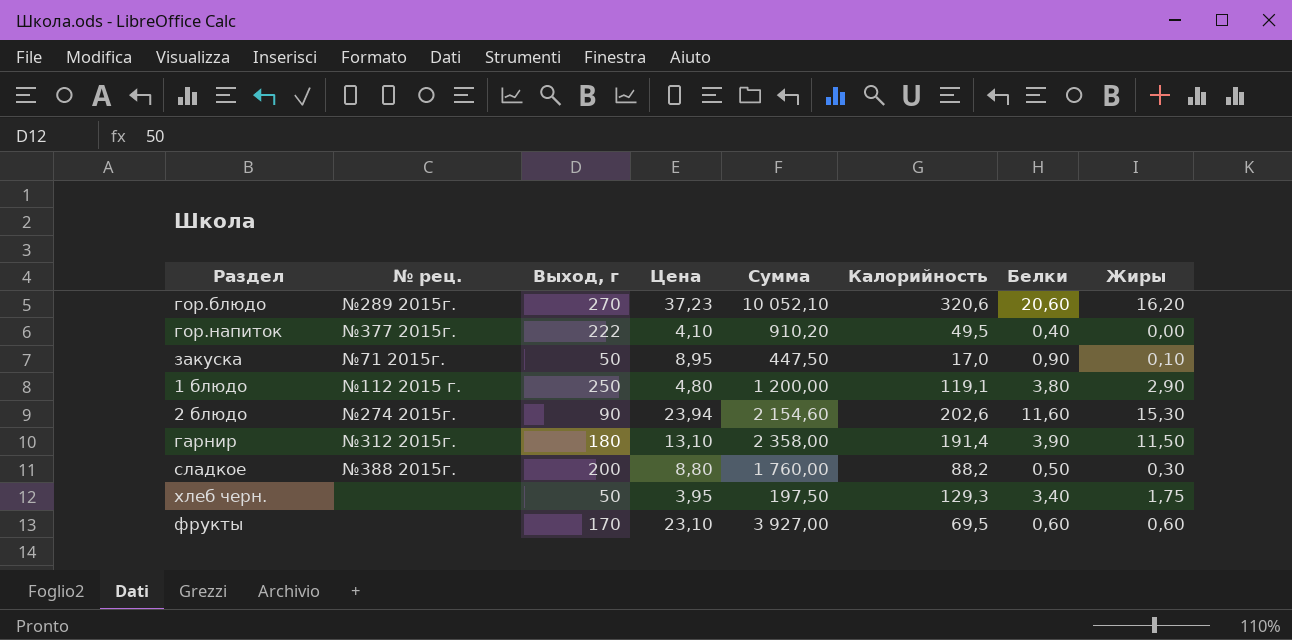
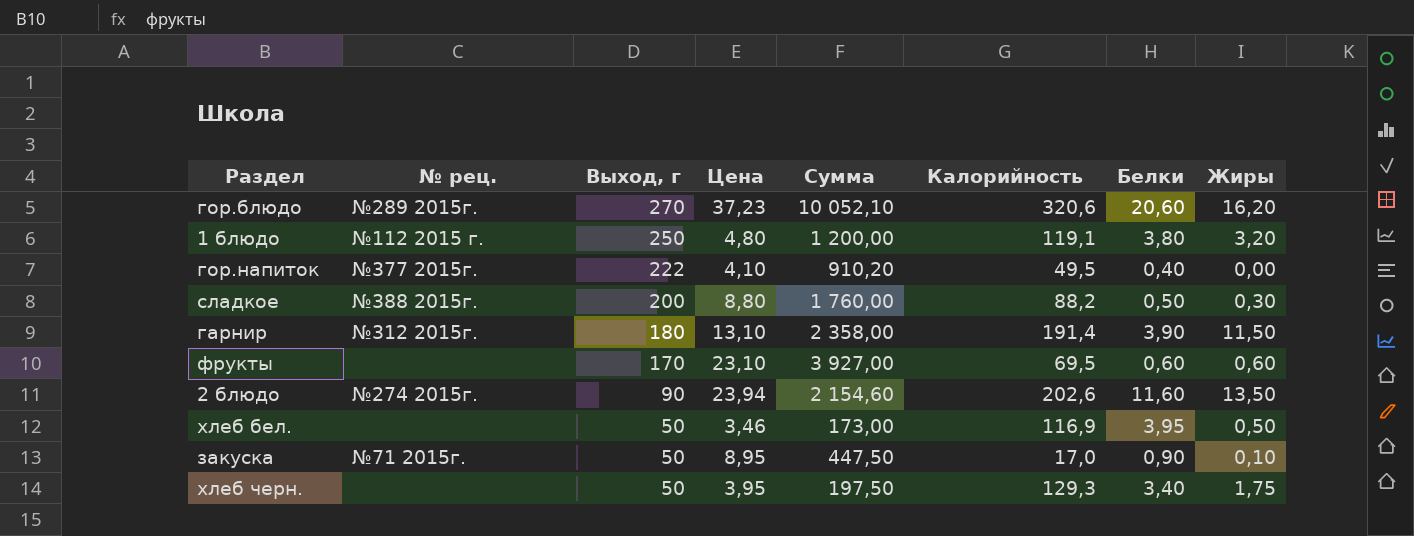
row order: none -> Выход, г descending
1 блюдо | Жиры: 2,90 -> 3,20
2 блюдо | Жиры: 15,30 -> 13,50
row хлеб бел.: none -> none | 50 | 3,46 | 173,00 | 116,9 | 3,95 | 0,50

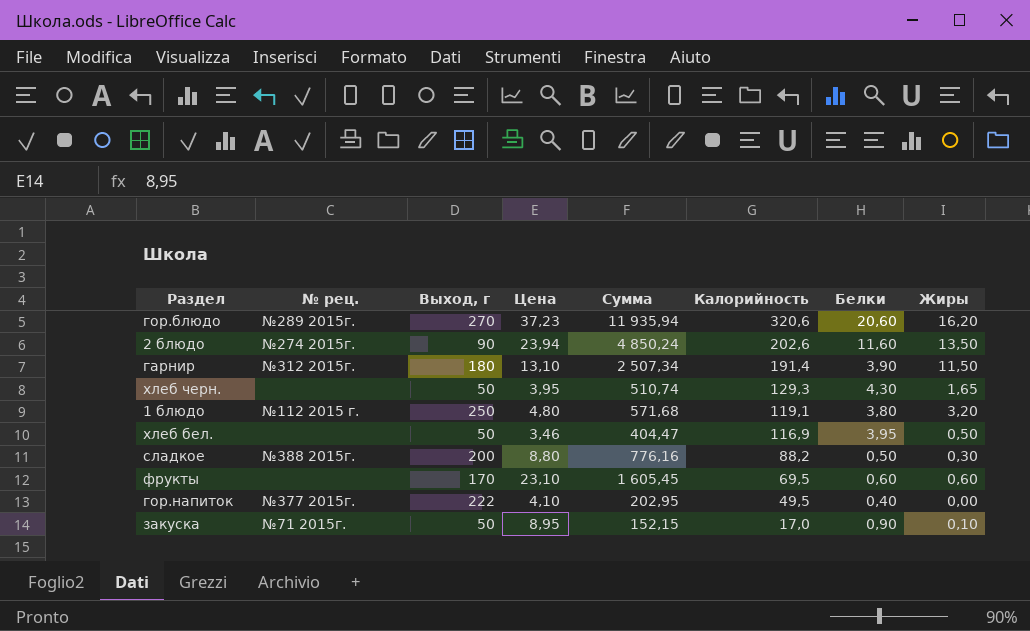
row order: Выход, г descending -> Калорийность descending
column Сумма | formula: [Выход, г] * [Цена] -> [Цена] * [Калорийность]
хлеб черн. | Белки: 3,40 -> 4,30
хлеб черн. | Жиры: 1,75 -> 1,65

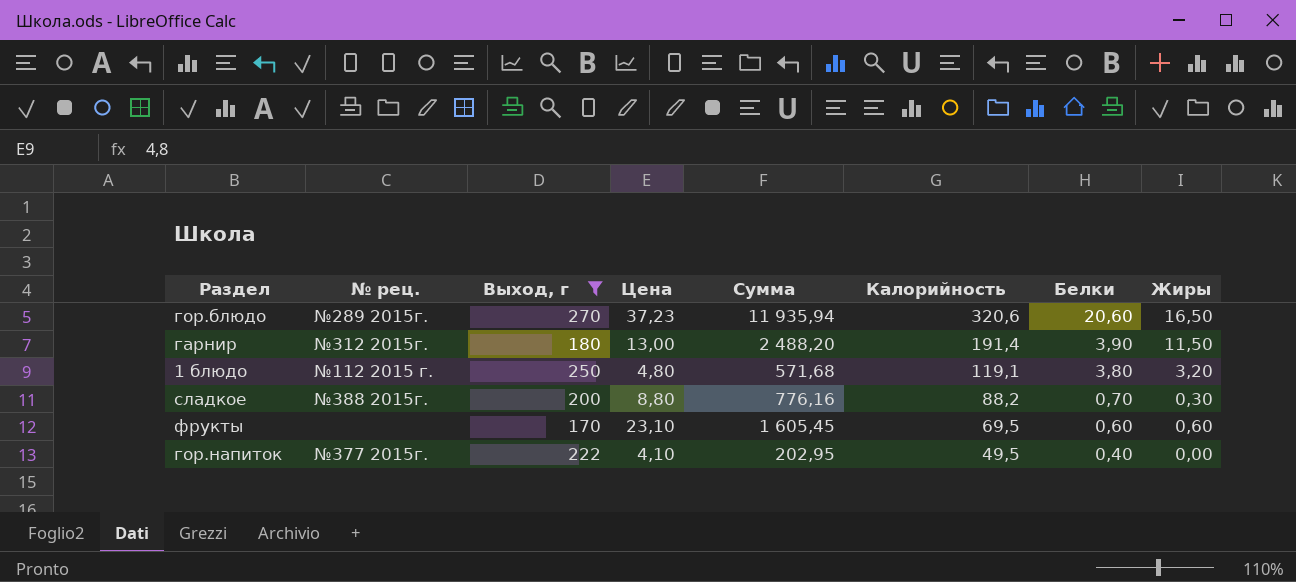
filter: none -> Выход, г >= 170
гор.блюдо | Жиры: 16,20 -> 16,50
гарнир | Цена: 13,10 -> 13,00
гарнир | Сумма: 2 507,34 -> 2 488,20
сладкое | Белки: 0,50 -> 0,70

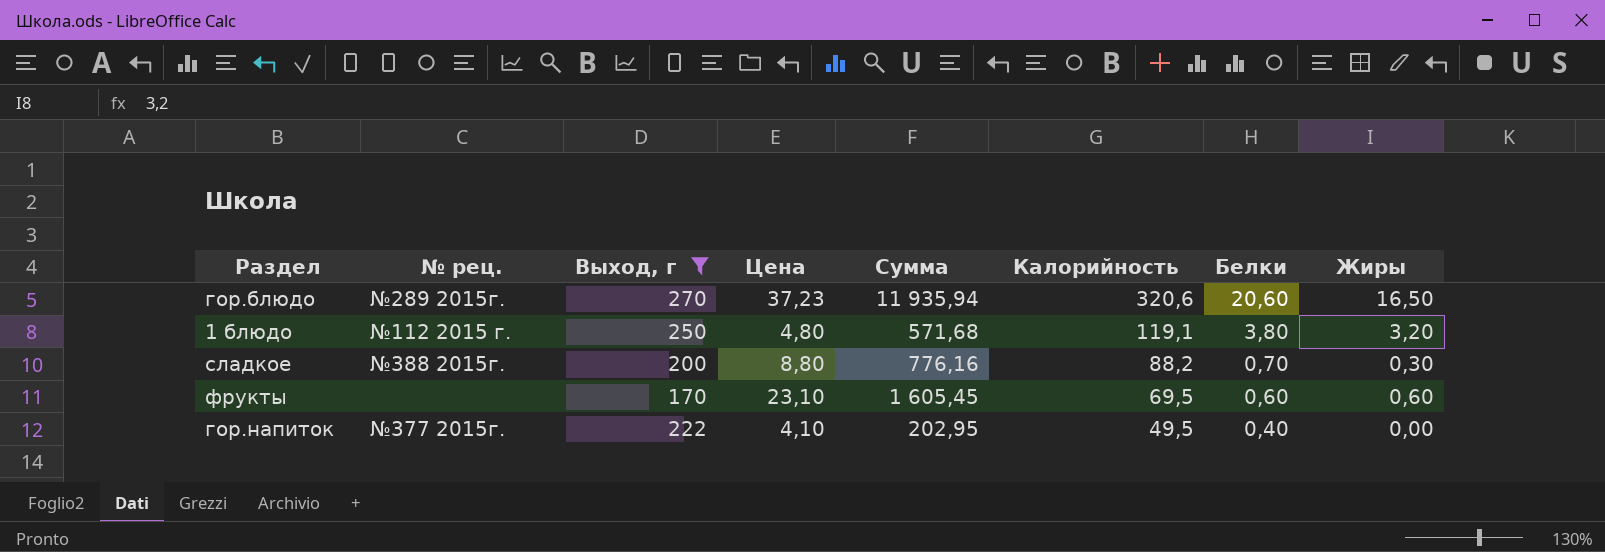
row гарнир: №312 2015г. | 180 | 13,00 | 2 488,20 | 191,4 | 3,90 | 11,50 -> none

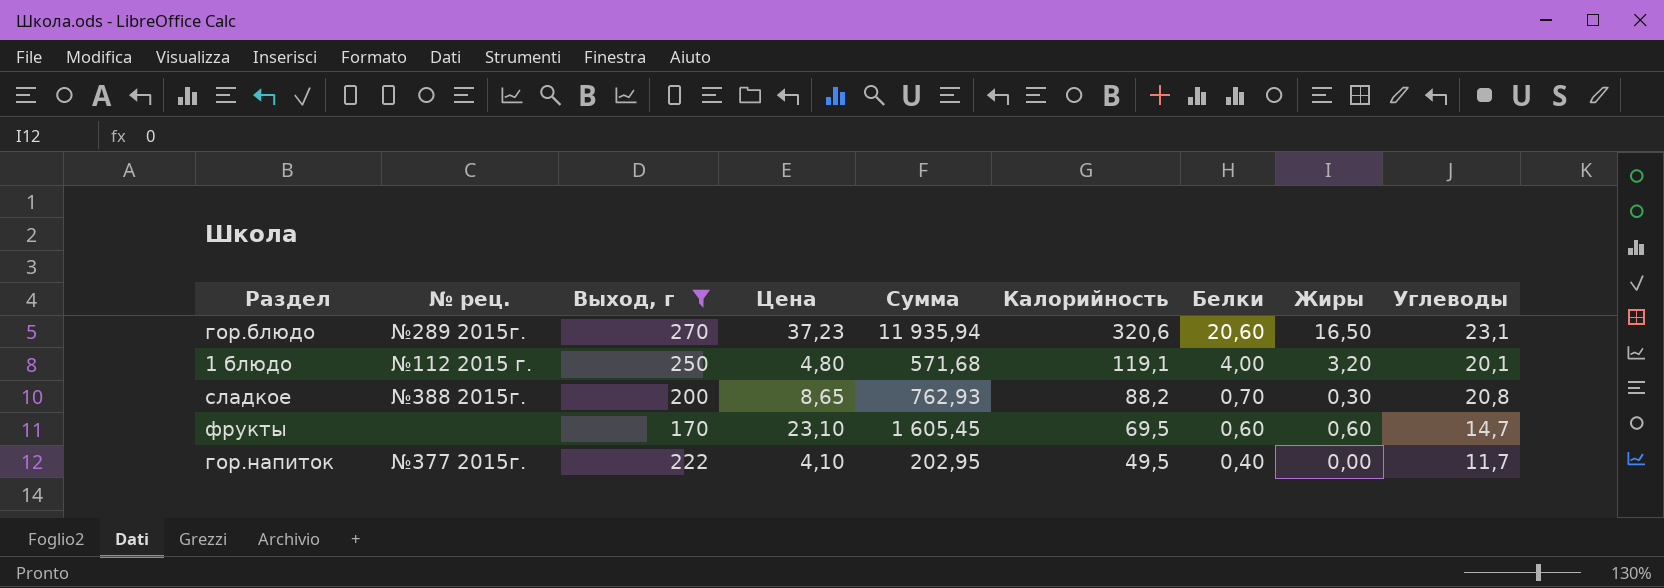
column Углеводы | position: none -> 9
1 блюдо | Белки: 3,80 -> 4,00
сладкое | Цена: 8,80 -> 8,65
сладкое | Сумма: 776,16 -> 762,93

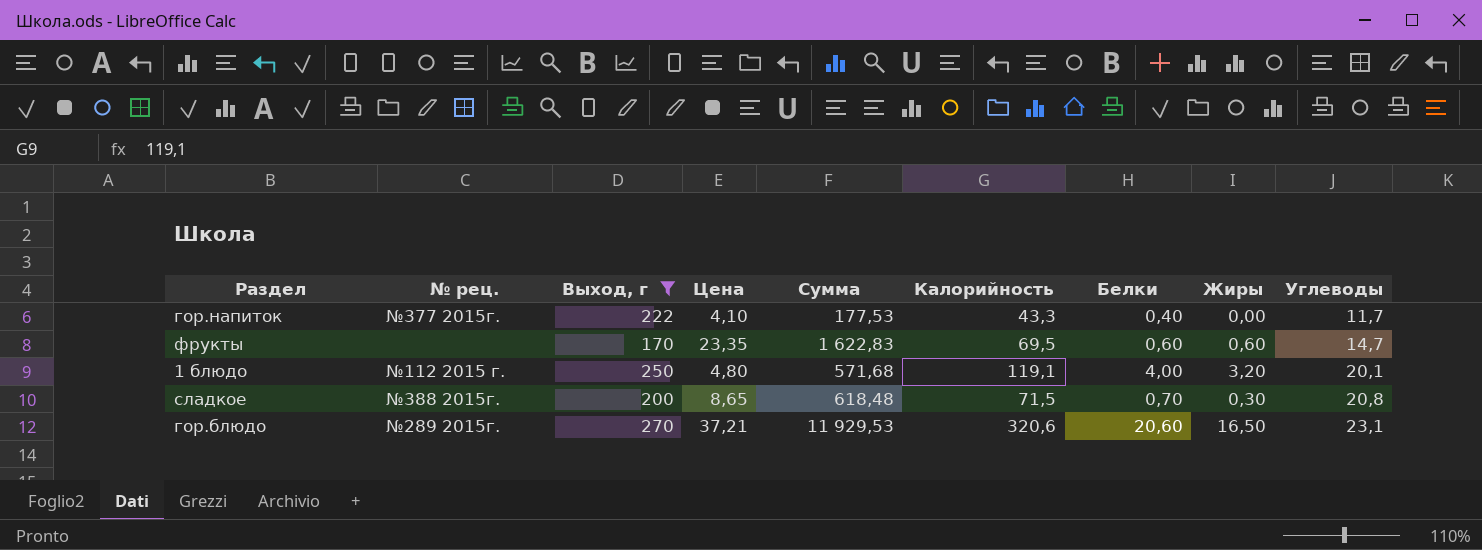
row order: Калорийность descending -> Углеводы ascending
гор.напиток | Сумма: 202,95 -> 177,53
гор.напиток | Калорийность: 49,5 -> 43,3
фрукты | Цена: 23,10 -> 23,35
фрукты | Сумма: 1 605,45 -> 1 622,83
сладкое | Сумма: 762,93 -> 618,48
сладкое | Калорийность: 88,2 -> 71,5
гор.блюдо | Цена: 37,23 -> 37,21
гор.блюдо | Сумма: 11 935,94 -> 11 929,53

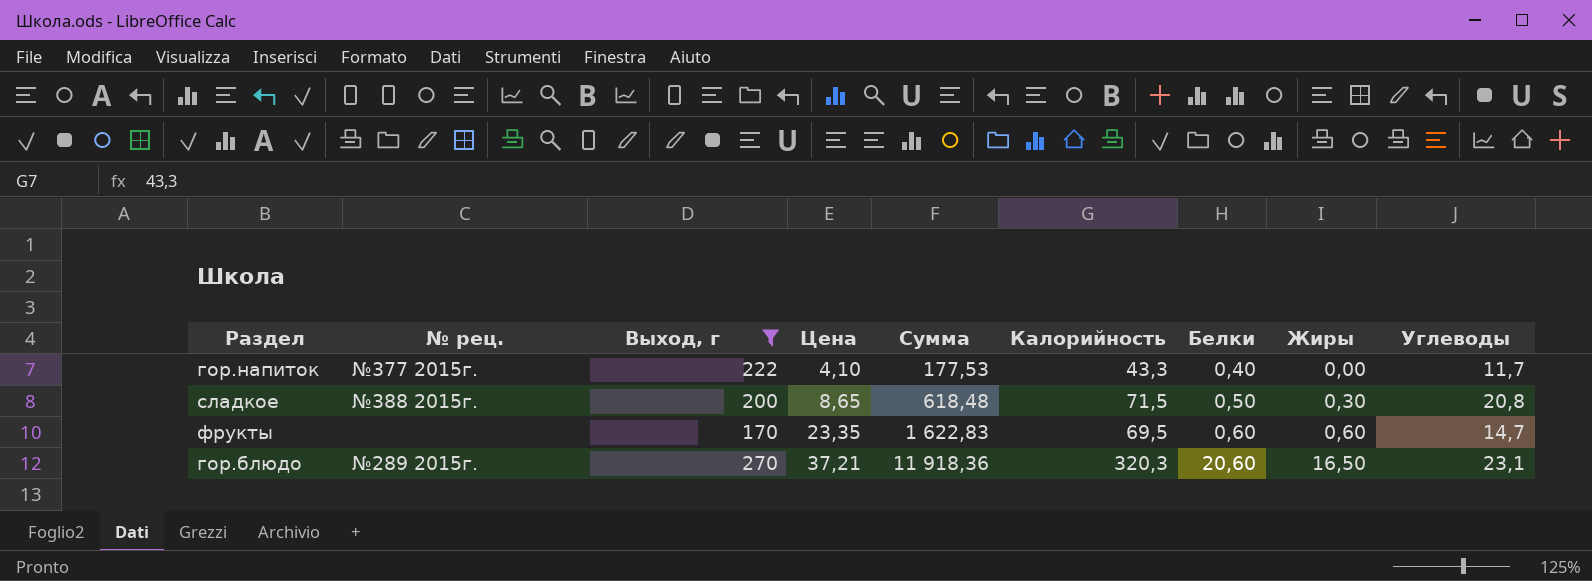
row order: Углеводы ascending -> Цена ascending
row 1 блюдо: №112 2015 г. | 250 | 4,80 | 571,68 | 119,1 | 4,00 | 3,20 | 20,1 -> none
сладкое | Белки: 0,70 -> 0,50
гор.блюдо | Сумма: 11 929,53 -> 11 918,36
гор.блюдо | Калорийность: 320,6 -> 320,3

